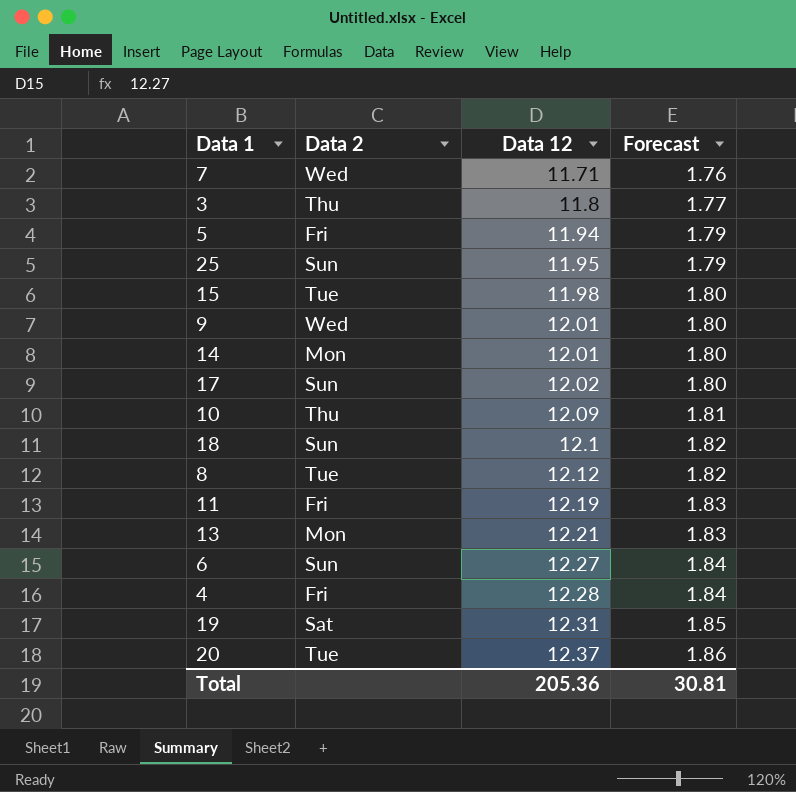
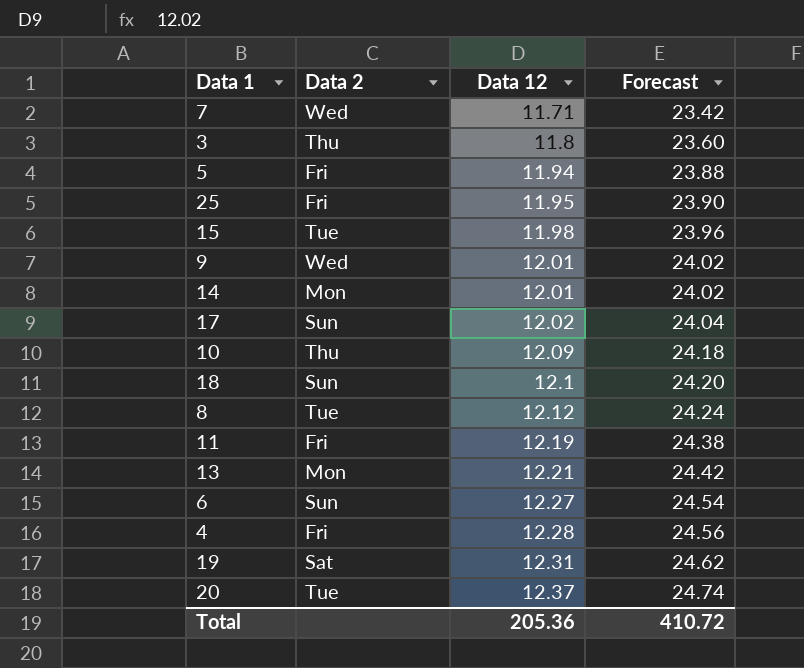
column Forecast | formula: [Data 12] * 0.15 -> [Data 12] * 2
25 | Data 2: Sun -> Fri
Total | Forecast: 30.81 -> 410.72

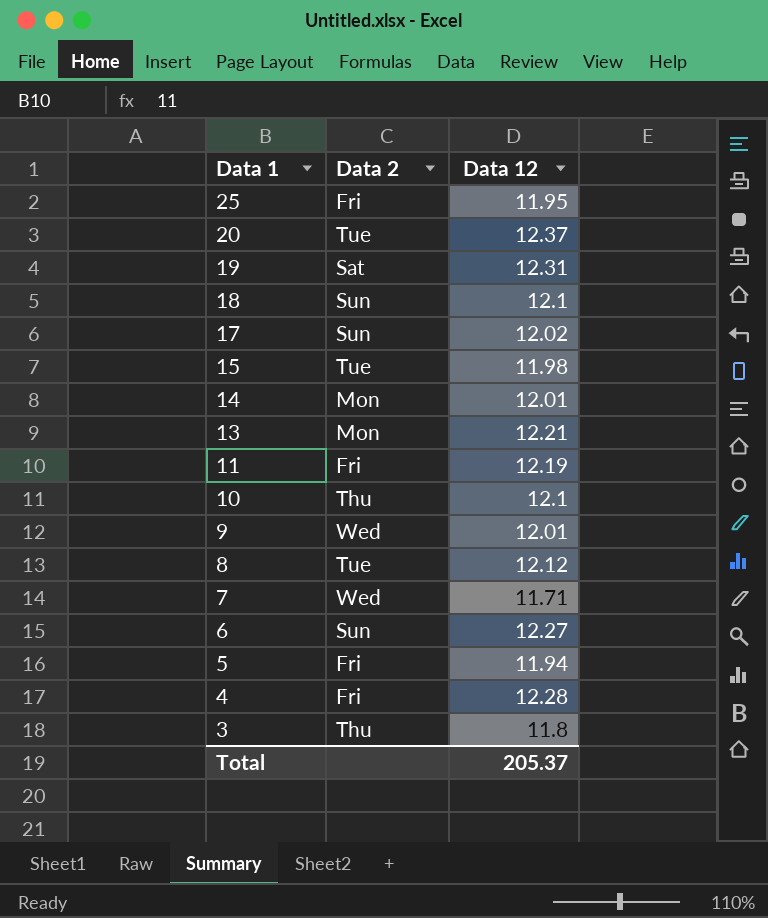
row order: Data 12 ascending -> Data 1 descending
column Forecast | formula: [Data 12] * 2 -> none
10 | Data 12: 12.09 -> 12.1
Total | Data 12: 205.36 -> 205.37

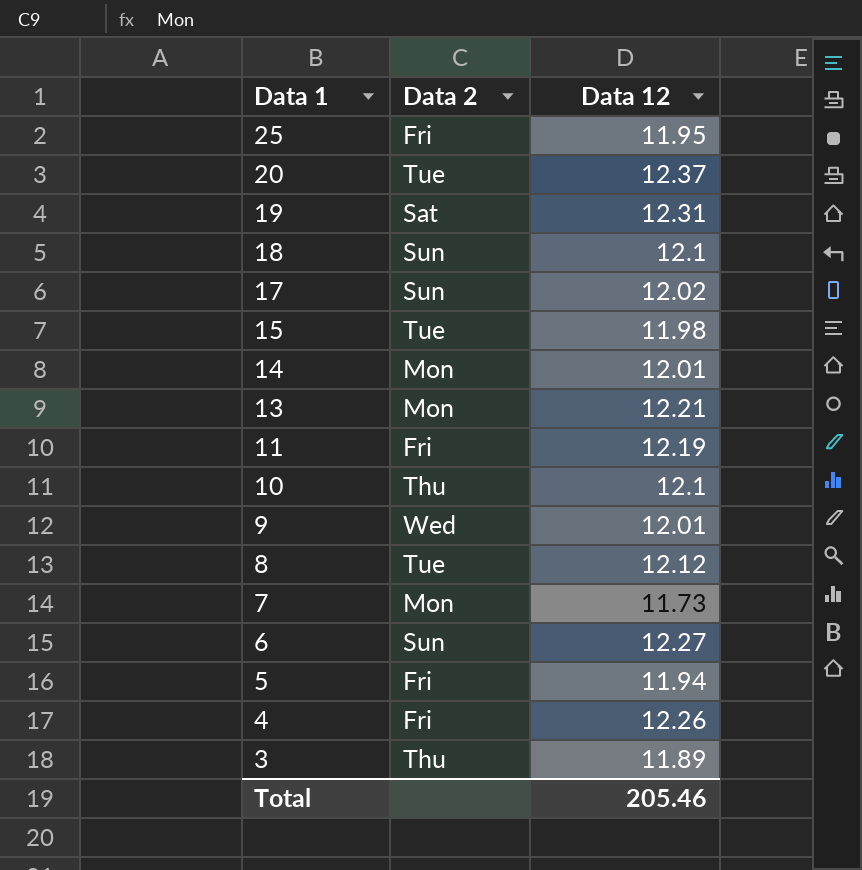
7 | Data 2: Wed -> Mon
7 | Data 12: 11.71 -> 11.73
4 | Data 12: 12.28 -> 12.26
3 | Data 12: 11.8 -> 11.89
Total | Data 12: 205.37 -> 205.46

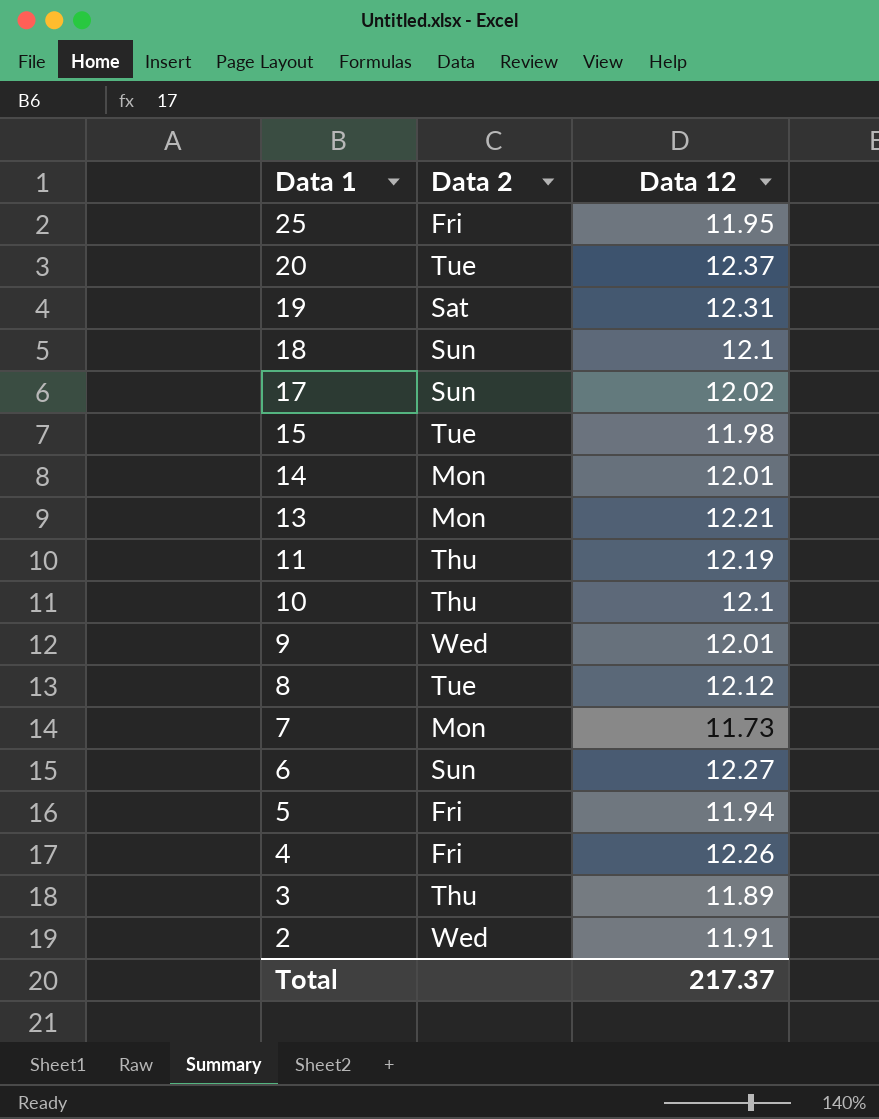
11 | Data 2: Fri -> Thu
row 2: none -> Wed | 11.91
Total | Data 12: 205.46 -> 217.37

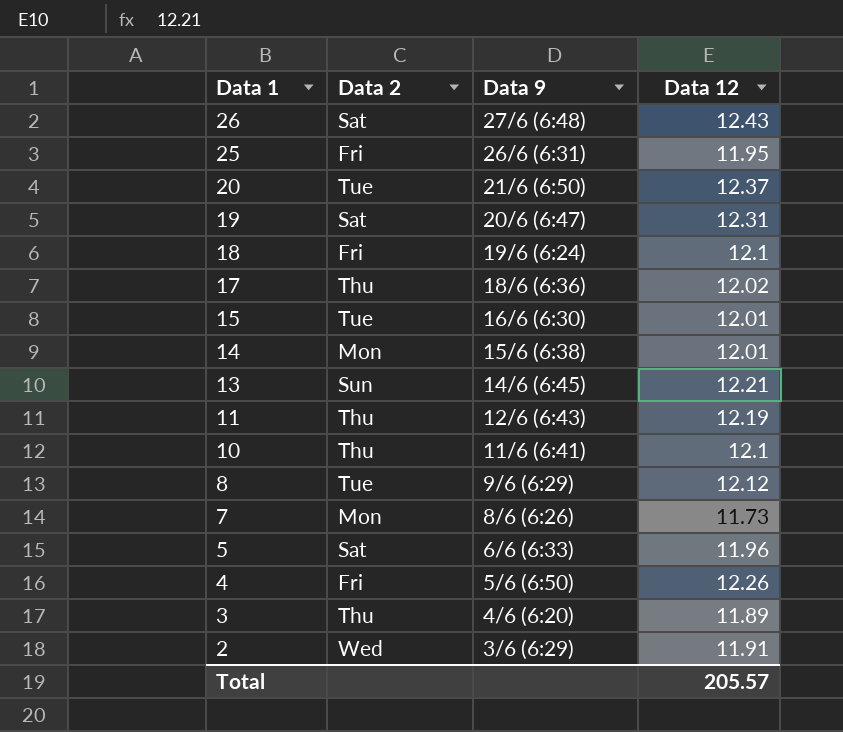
column Data 9 | position: none -> 3
row 9: Wed | 12.01 -> none
row 6: Sun | 12.27 -> none
row 26: none -> Sat | 27/6 (6:48) | 12.43
18 | Data 2: Sun -> Fri
17 | Data 2: Sun -> Thu
15 | Data 12: 11.98 -> 12.01
13 | Data 2: Mon -> Sun
5 | Data 2: Fri -> Sat
5 | Data 12: 11.94 -> 11.96
Total | Data 12: 217.37 -> 205.57

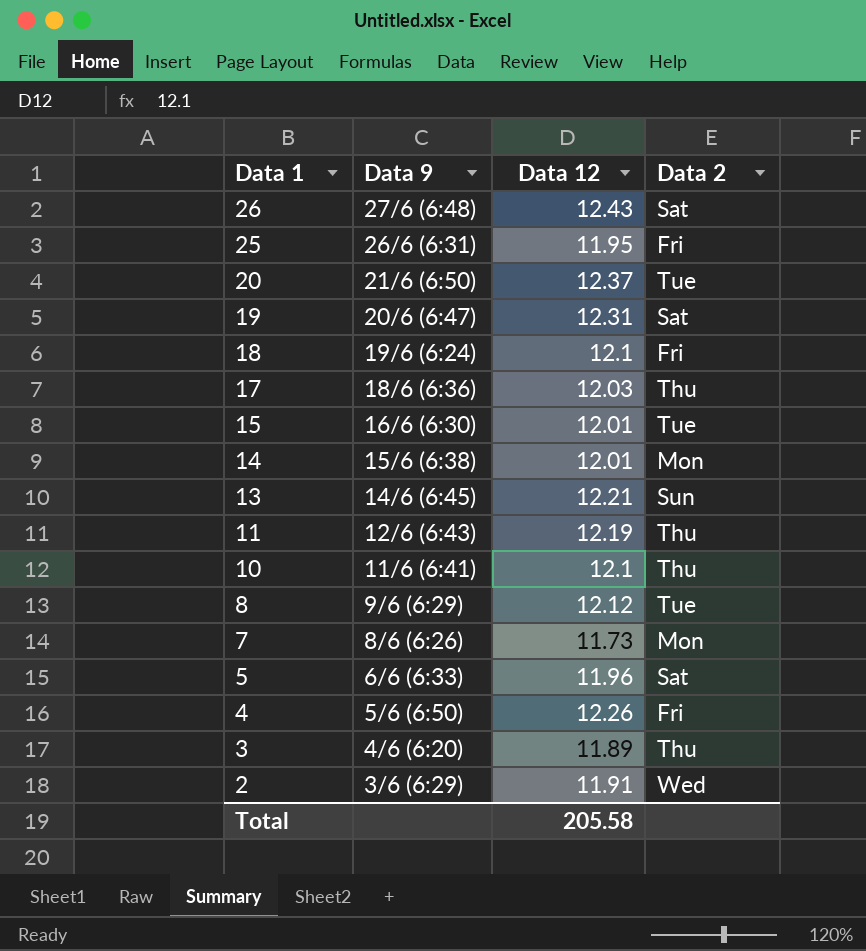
column Data 2 | position: 2 -> 4
17 | Data 12: 12.02 -> 12.03
Total | Data 12: 205.57 -> 205.58

